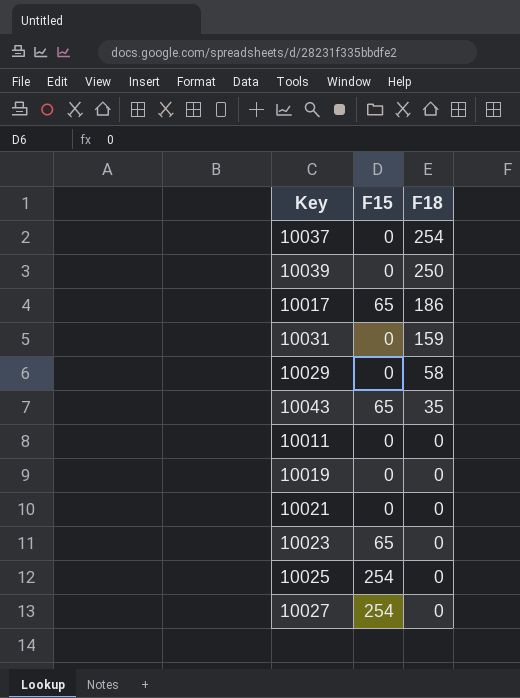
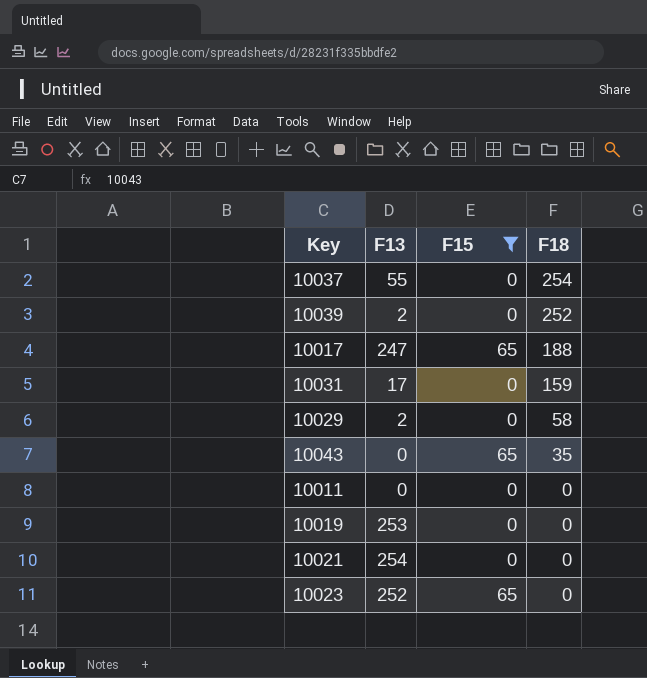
filter: none -> F15 != 254
column F13 | position: none -> 2
10039 | F18: 250 -> 252
10017 | F18: 186 -> 188

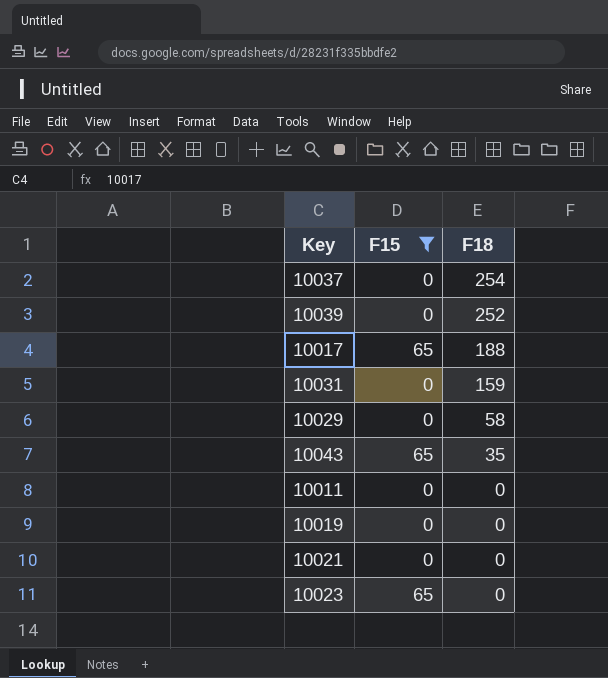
column F13 | position: 2 -> none

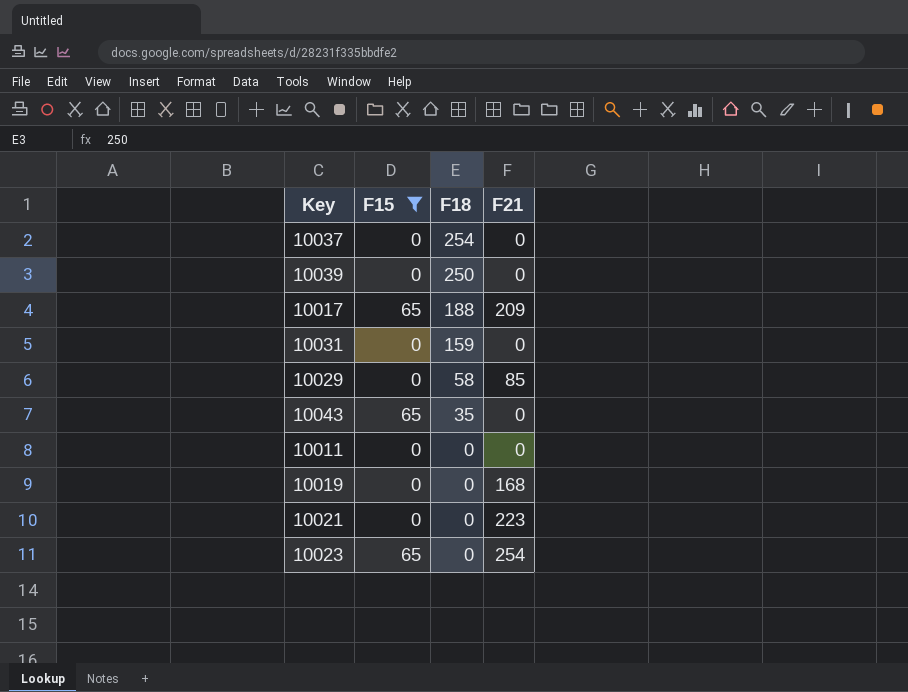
column F21 | position: none -> 4
10039 | F18: 252 -> 250

